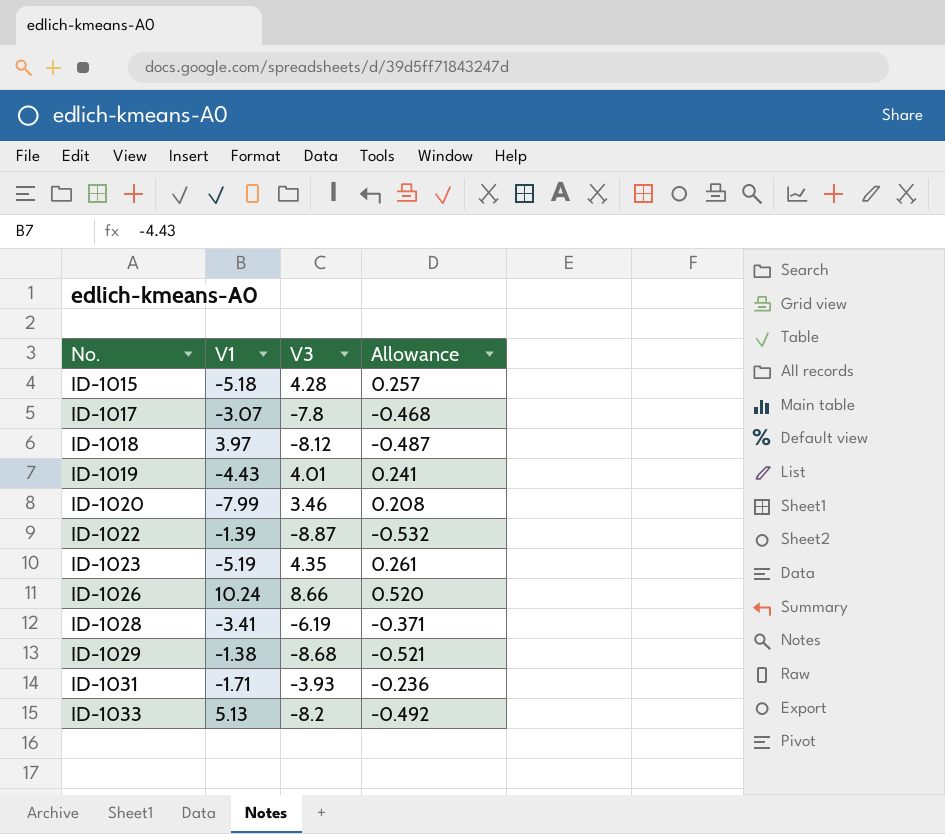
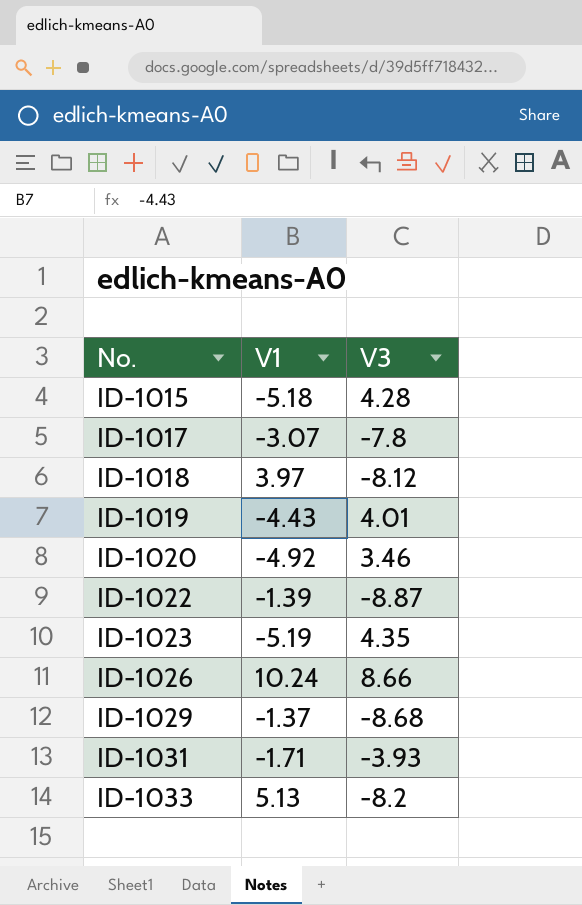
column Allowance | formula: [V3] * 0.06 -> none
row ID-1028: -3.41 | -6.19 | -0.371 -> none
ID-1020 | V1: -7.99 -> -4.92
ID-1029 | V1: -1.38 -> -1.37

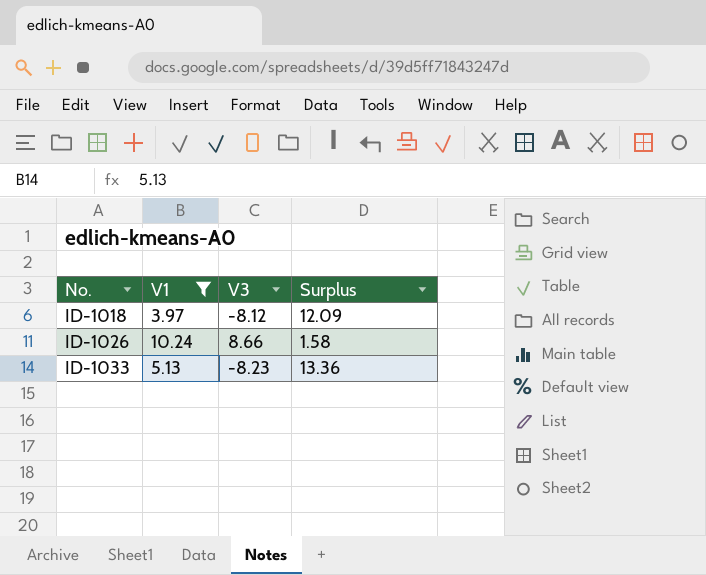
filter: none -> V1 >= 3.97
column Surplus | formula: none -> [V1] - [V3]
ID-1033 | V3: -8.2 -> -8.23

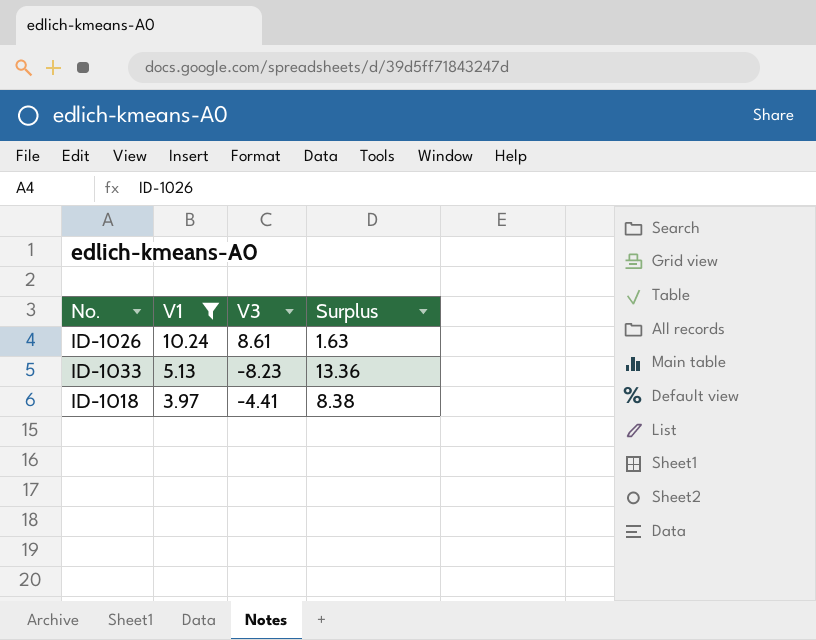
row order: No. ascending -> V1 descending
ID-1026 | V3: 8.66 -> 8.61
ID-1026 | Surplus: 1.58 -> 1.63
ID-1018 | V3: -8.12 -> -4.41
ID-1018 | Surplus: 12.09 -> 8.38

